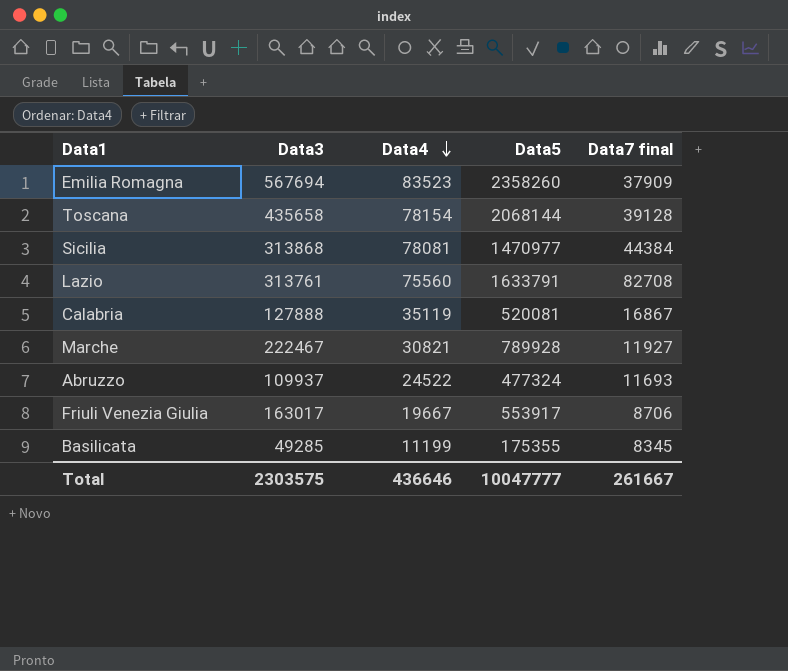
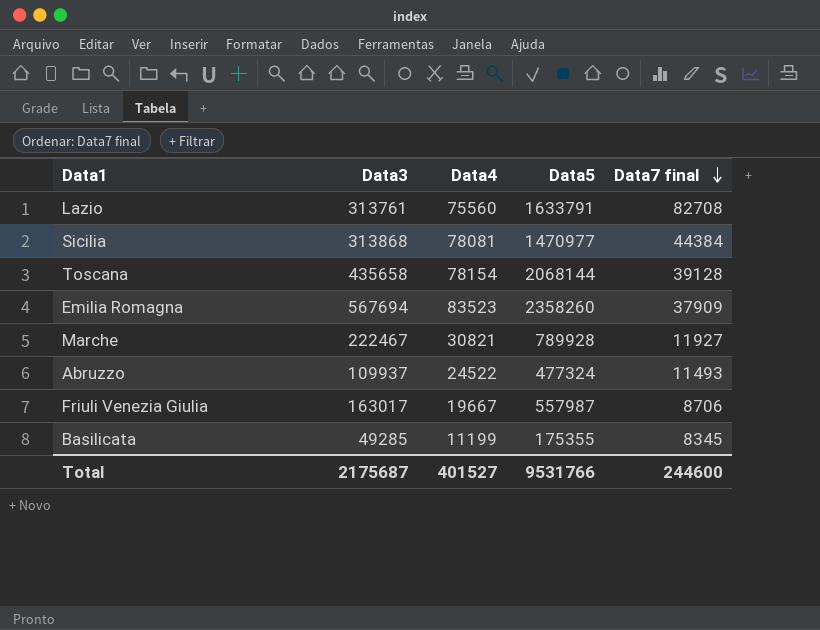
row order: Data4 descending -> Data7 final descending
row Calabria: 127888 | 35119 | 520081 | 16867 -> none
Abruzzo | Data7 final: 11693 -> 11493
Friuli Venezia Giulia | Data5: 553917 -> 557987
Total | Data3: 2303575 -> 2175687
Total | Data4: 436646 -> 401527
Total | Data5: 10047777 -> 9531766
Total | Data7 final: 261667 -> 244600

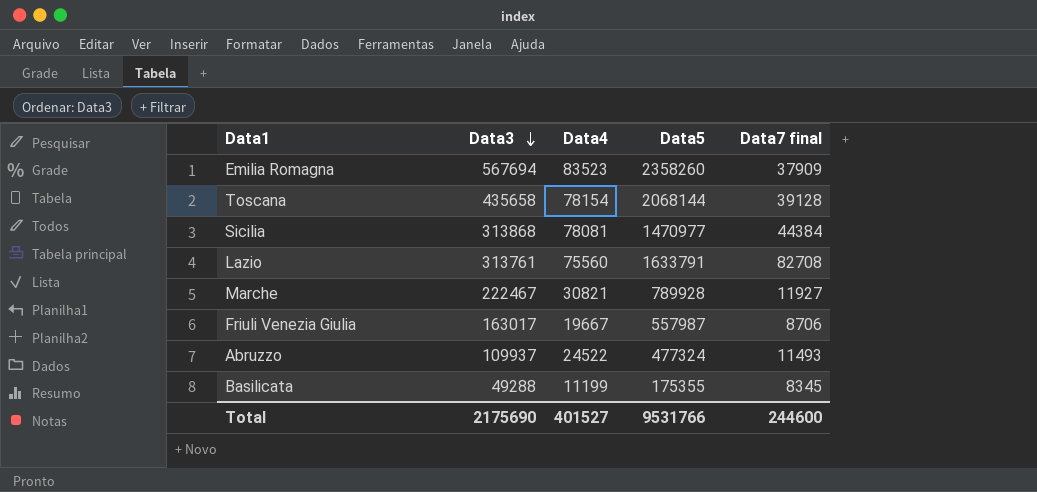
row order: Data7 final descending -> Data3 descending
Basilicata | Data3: 49285 -> 49288
Total | Data3: 2175687 -> 2175690

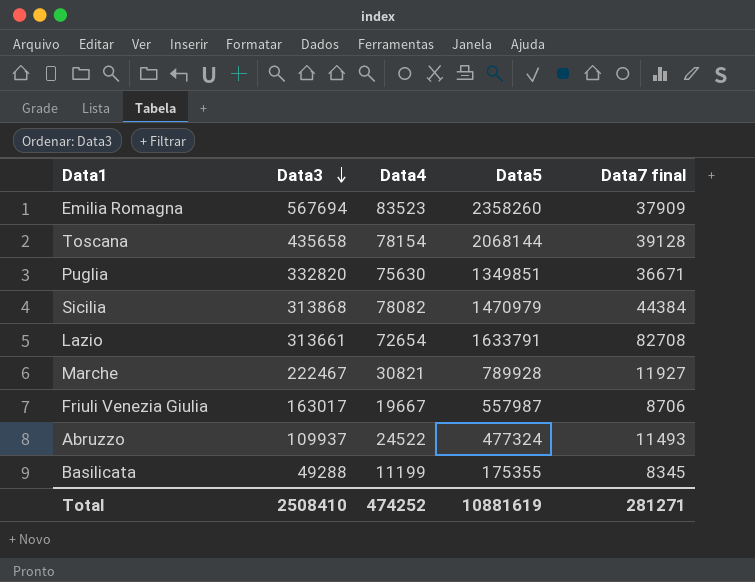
row Puglia: none -> 332820 | 75630 | 1349851 | 36671
Sicilia | Data4: 78081 -> 78082
Sicilia | Data5: 1470977 -> 1470979
Lazio | Data3: 313761 -> 313661
Lazio | Data4: 75560 -> 72654
Total | Data3: 2175690 -> 2508410
Total | Data4: 401527 -> 474252
Total | Data5: 9531766 -> 10881619
Total | Data7 final: 244600 -> 281271

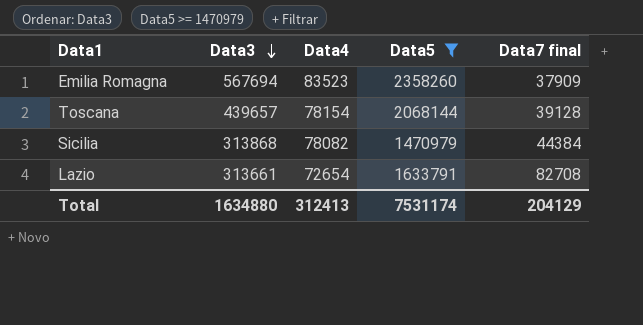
filter: none -> Data5 >= 1470979
Toscana | Data3: 435658 -> 439657
Total | Data3: 2508410 -> 1634880
Total | Data4: 474252 -> 312413
Total | Data5: 10881619 -> 7531174
Total | Data7 final: 281271 -> 204129

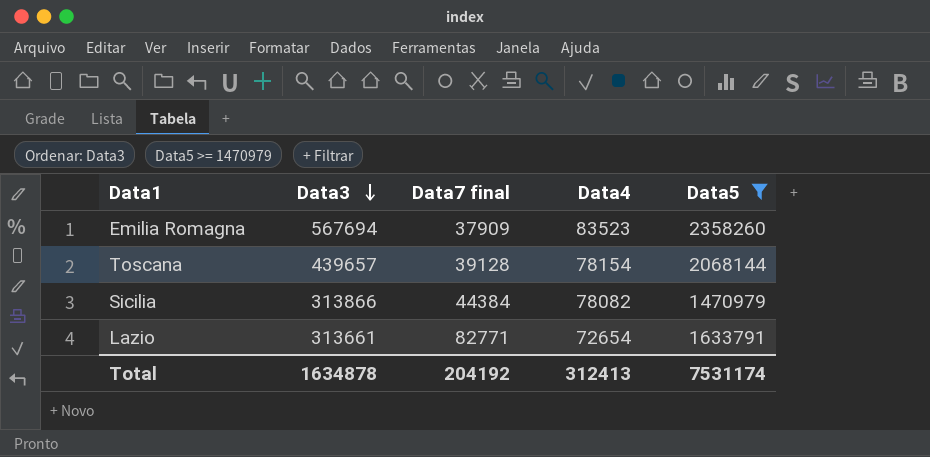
column Data7 final | position: 5 -> 3
Sicilia | Data3: 313868 -> 313866
Lazio | Data7 final: 82708 -> 82771
Total | Data3: 1634880 -> 1634878
Total | Data7 final: 204129 -> 204192

